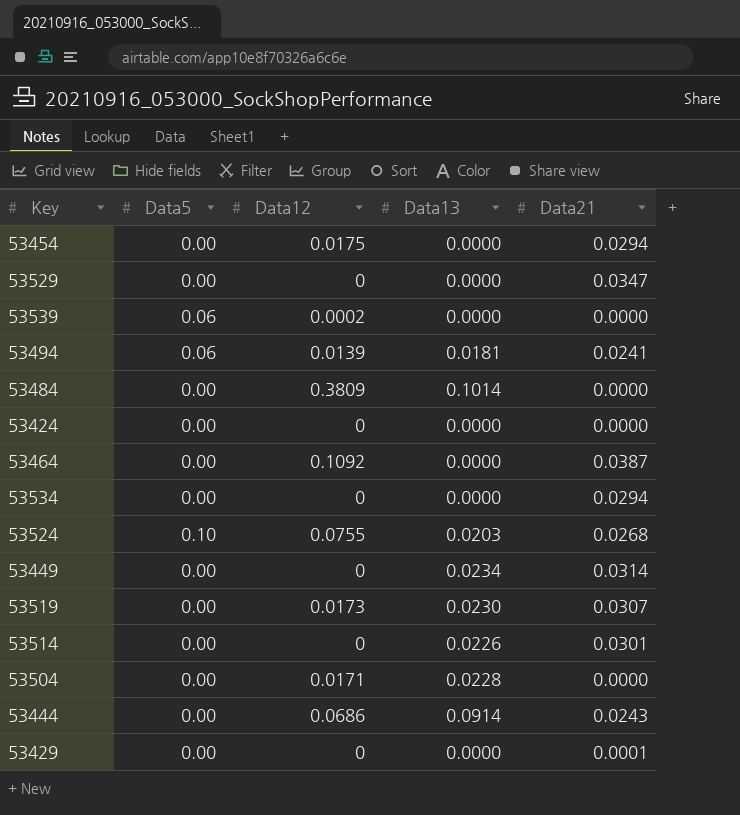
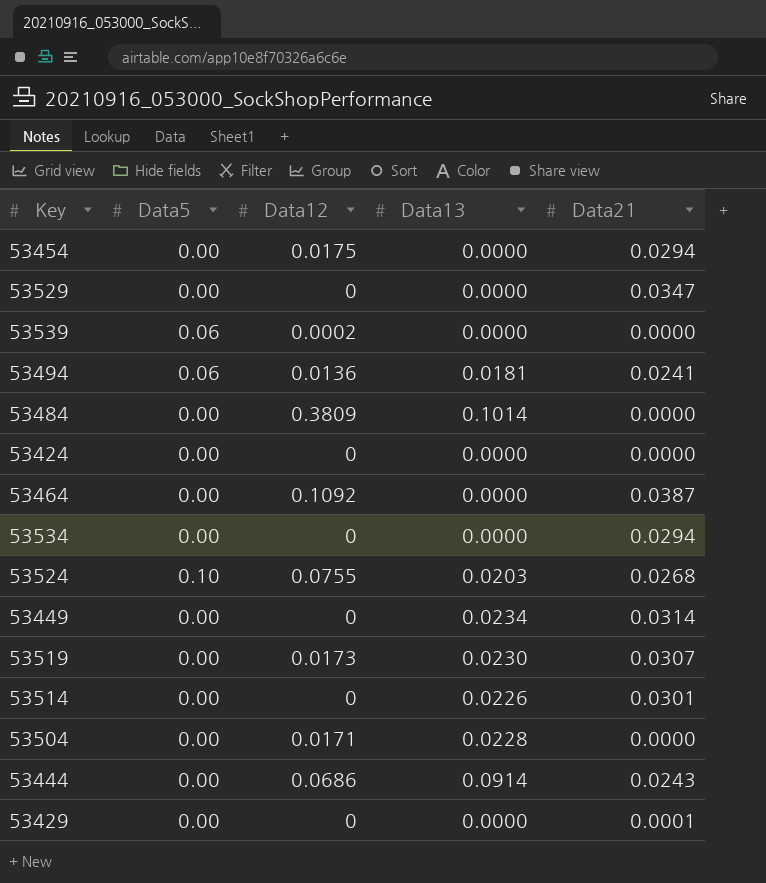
53494 | Data12: 0.0139 -> 0.0136

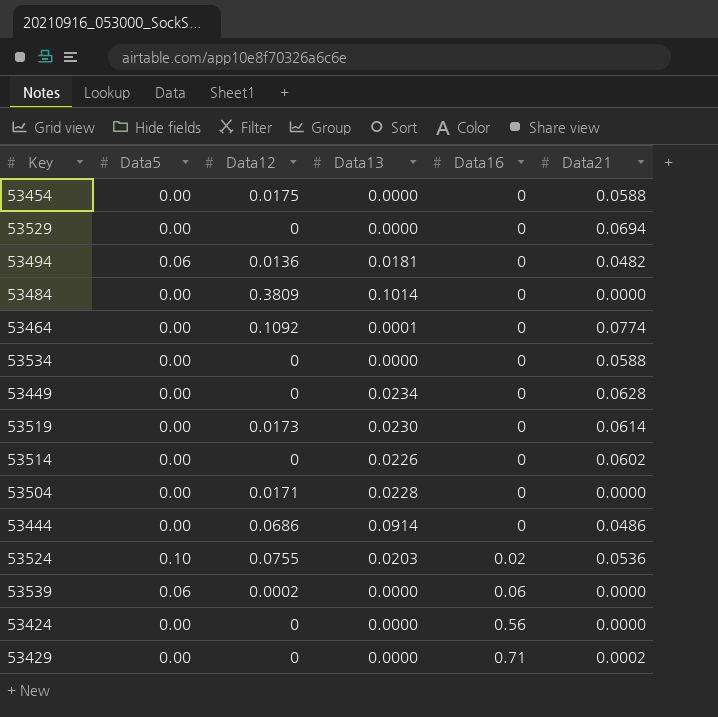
row order: none -> Data16 ascending
column Data16 | position: none -> 5
53454 | Data21: 0.0294 -> 0.0588
53529 | Data21: 0.0347 -> 0.0694
53494 | Data21: 0.0241 -> 0.0482
53464 | Data13: 0.0000 -> 0.0001
53464 | Data21: 0.0387 -> 0.0774
53534 | Data21: 0.0294 -> 0.0588
53449 | Data21: 0.0314 -> 0.0628
53519 | Data21: 0.0307 -> 0.0614
53514 | Data21: 0.0301 -> 0.0602
53444 | Data21: 0.0243 -> 0.0486
53524 | Data21: 0.0268 -> 0.0536
53429 | Data21: 0.0001 -> 0.0002

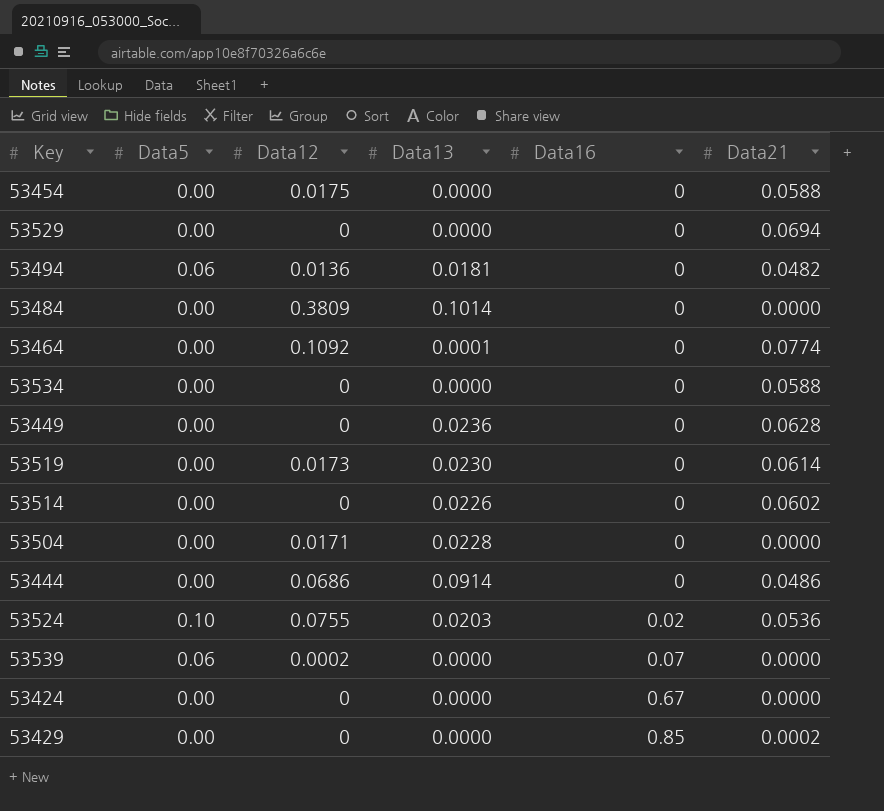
53449 | Data13: 0.0234 -> 0.0236
53539 | Data16: 0.06 -> 0.07
53424 | Data16: 0.56 -> 0.67
53429 | Data16: 0.71 -> 0.85

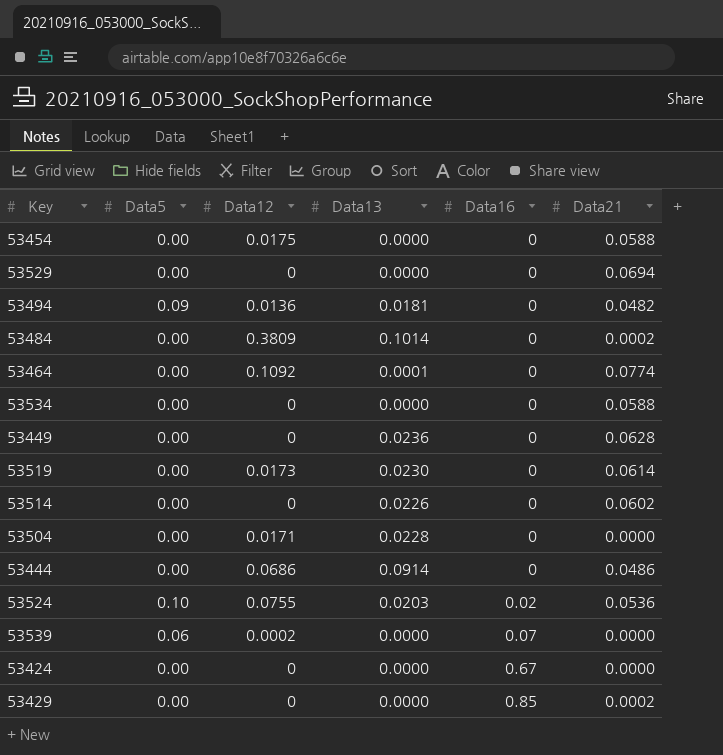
53494 | Data5: 0.06 -> 0.09
53484 | Data21: 0.0000 -> 0.0002

